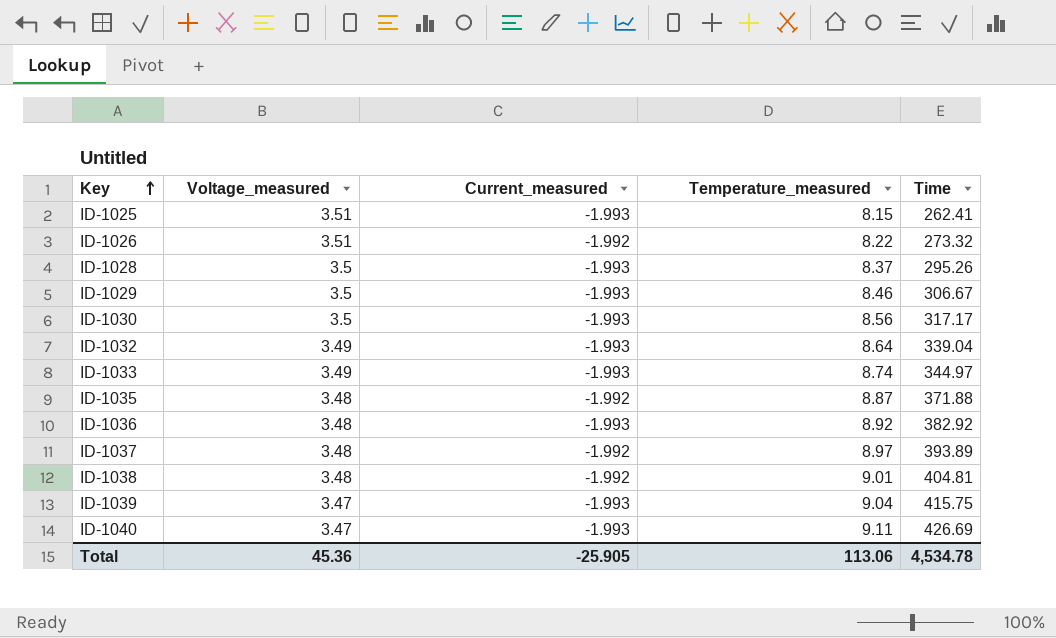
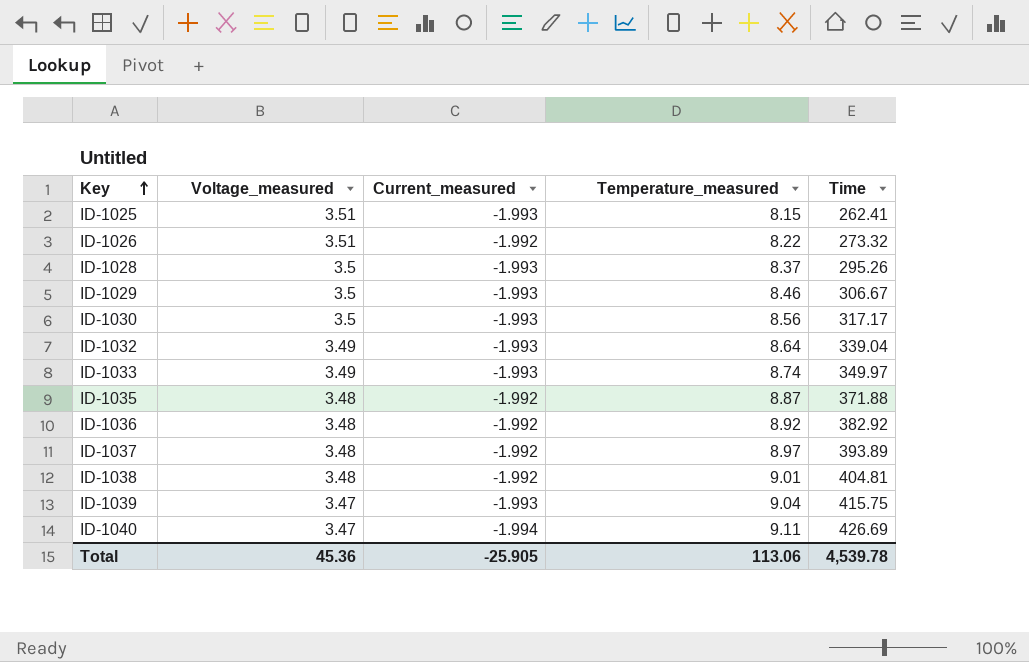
ID-1033 | Time: 344.97 -> 349.97
ID-1036 | Current_measured: -1.993 -> -1.992
ID-1040 | Current_measured: -1.993 -> -1.994
Total | Time: 4,534.78 -> 4,539.78

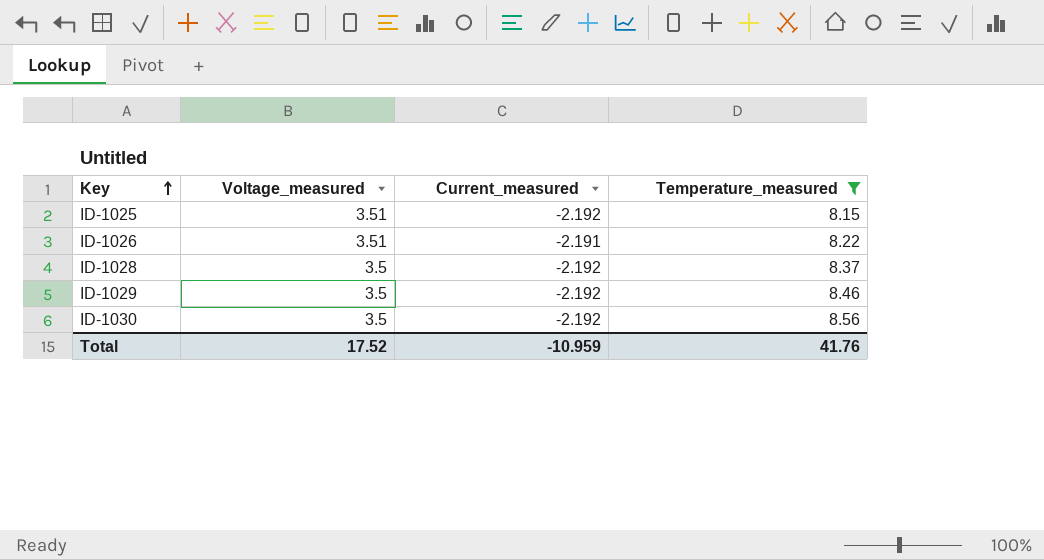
filter: none -> Temperature_measured <= 8.56
column Time | position: 5 -> none
ID-1025 | Current_measured: -1.993 -> -2.192
ID-1026 | Current_measured: -1.992 -> -2.191
ID-1028 | Current_measured: -1.993 -> -2.192
ID-1029 | Current_measured: -1.993 -> -2.192
ID-1030 | Current_measured: -1.993 -> -2.192
Total | Voltage_measured: 45.36 -> 17.52
Total | Current_measured: -25.905 -> -10.959
Total | Temperature_measured: 113.06 -> 41.76

